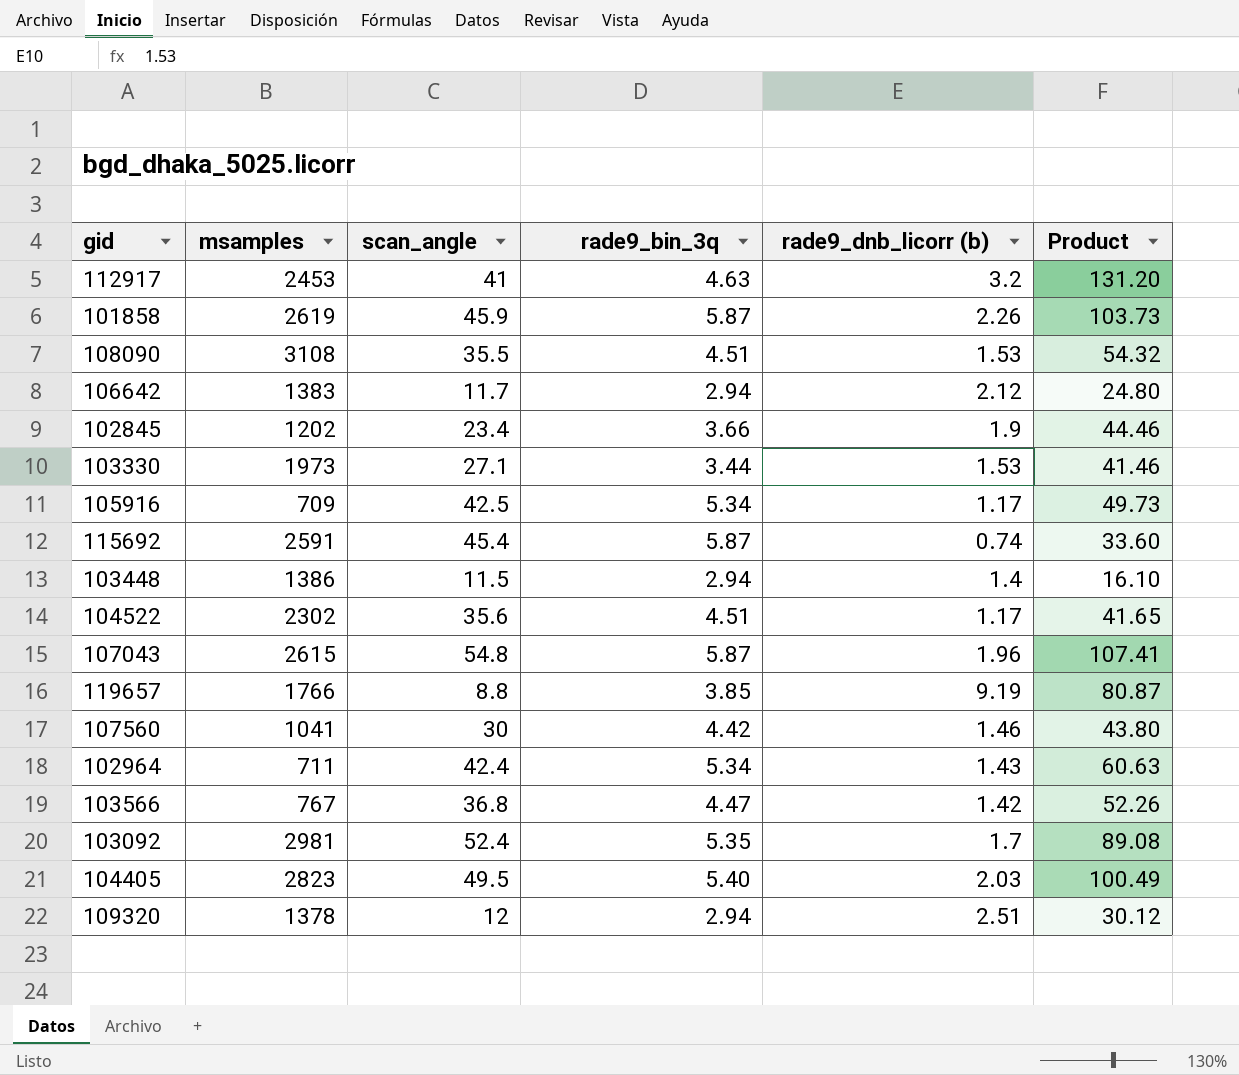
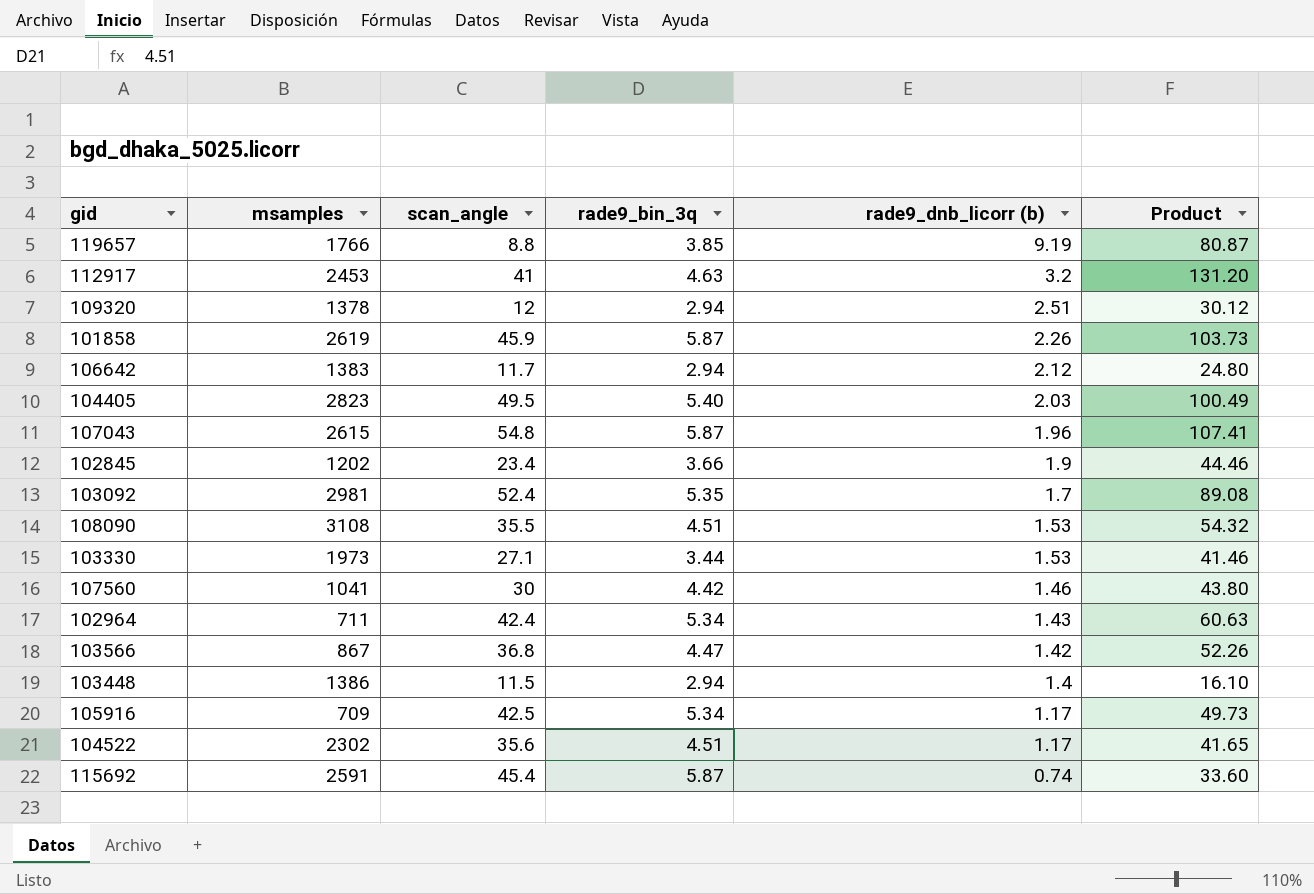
row order: none -> rade9_dnb_licorr (b) descending
103566 | msamples: 767 -> 867

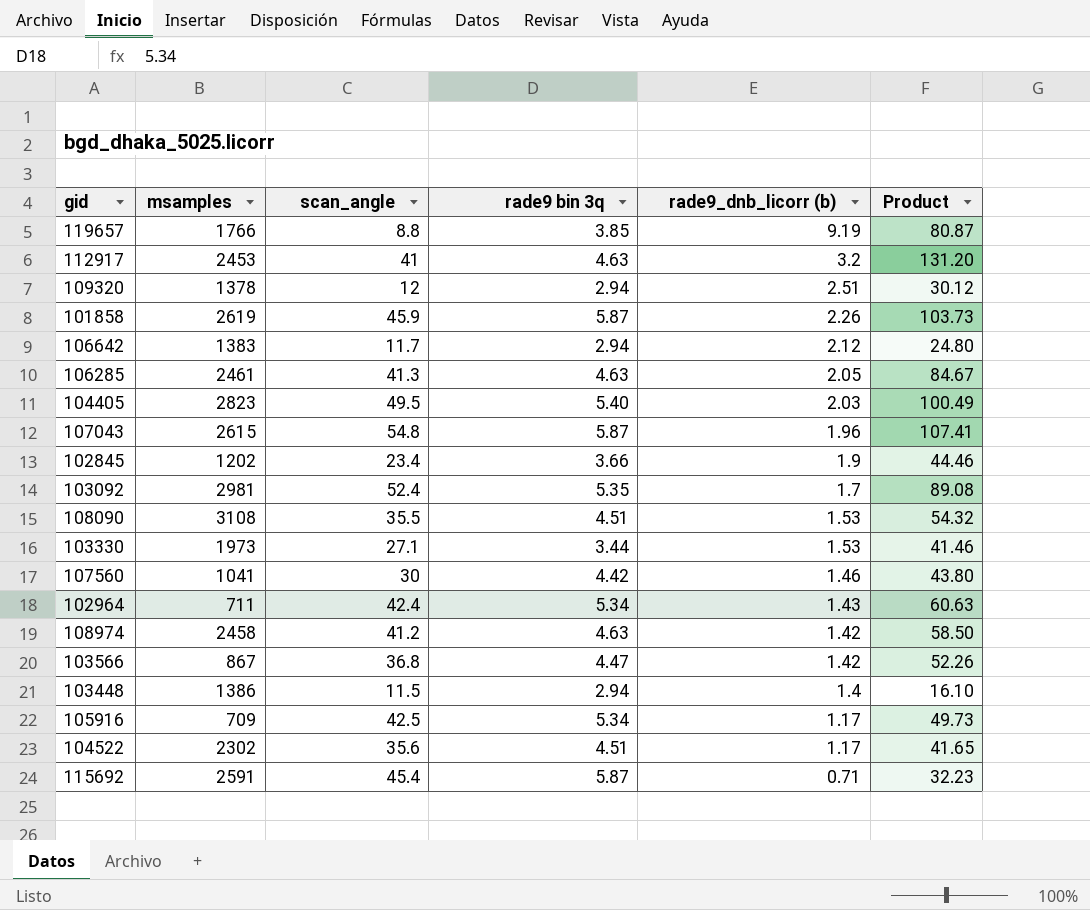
column name: rade9_bin_3q -> rade9 bin 3q
row 106285: none -> 2461 | 41.3 | 4.63 | 2.05 | 84.67
row 108974: none -> 2458 | 41.2 | 4.63 | 1.42 | 58.50
115692 | rade9_dnb_licorr (b): 0.74 -> 0.71
115692 | Product: 33.60 -> 32.23

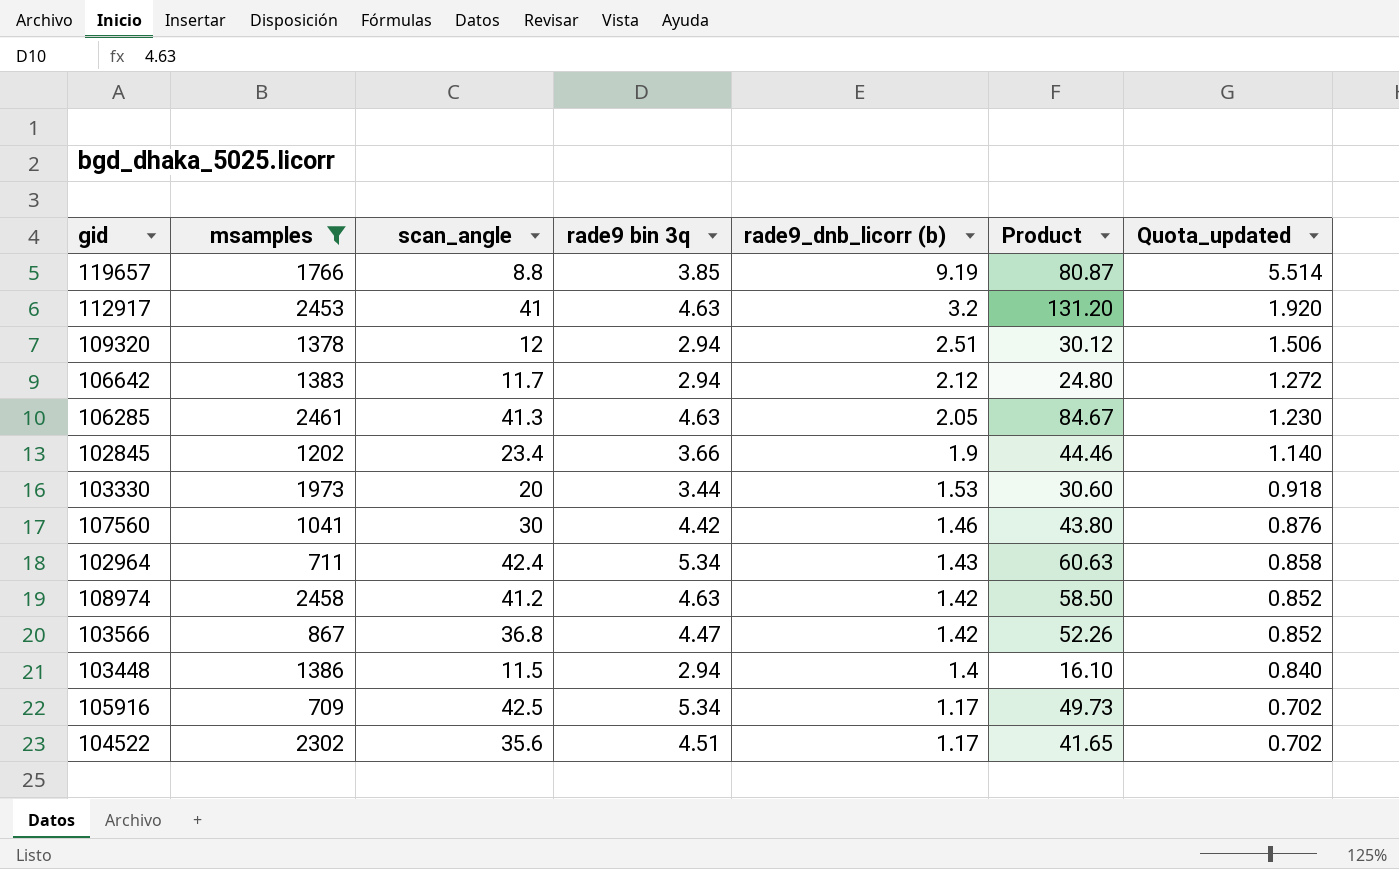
filter: none -> msamples <= 2461
column Quota_updated | formula: none -> [rade9_dnb_licorr (b)] * 0.6
103330 | scan_angle: 27.1 -> 20
103330 | Product: 41.46 -> 30.60

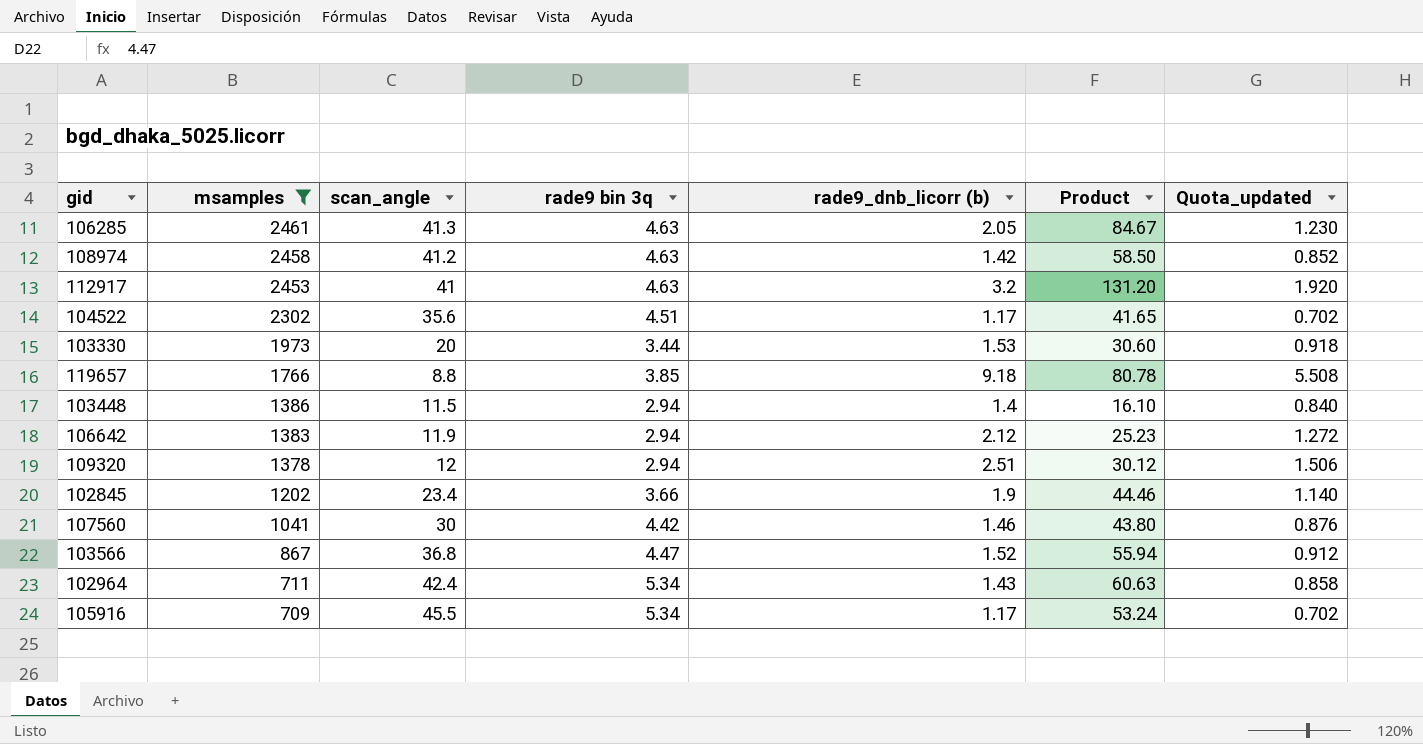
row order: rade9_dnb_licorr (b) descending -> msamples descending
119657 | rade9_dnb_licorr (b): 9.19 -> 9.18
119657 | Product: 80.87 -> 80.78
119657 | Quota_updated: 5.514 -> 5.508
106642 | scan_angle: 11.7 -> 11.9
106642 | Product: 24.80 -> 25.23
103566 | rade9_dnb_licorr (b): 1.42 -> 1.52
103566 | Product: 52.26 -> 55.94
103566 | Quota_updated: 0.852 -> 0.912
105916 | scan_angle: 42.5 -> 45.5
105916 | Product: 49.73 -> 53.24

